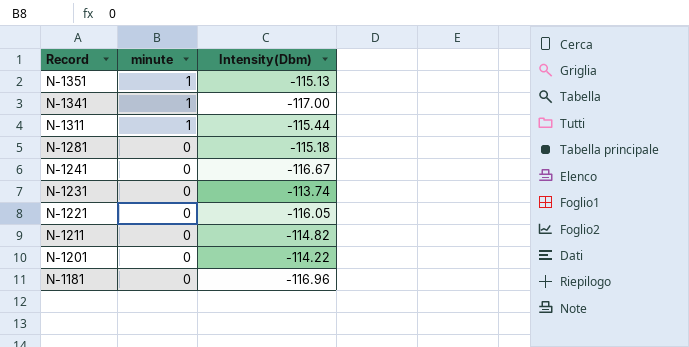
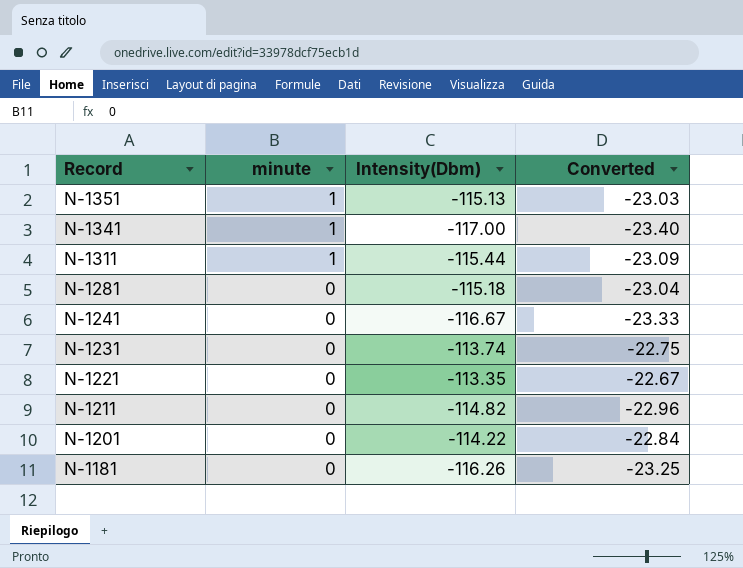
column Converted | formula: none -> [Intensity(Dbm)] * 0.2
N-1221 | Intensity(Dbm): -116.05 -> -113.35
N-1181 | Intensity(Dbm): -116.96 -> -116.26

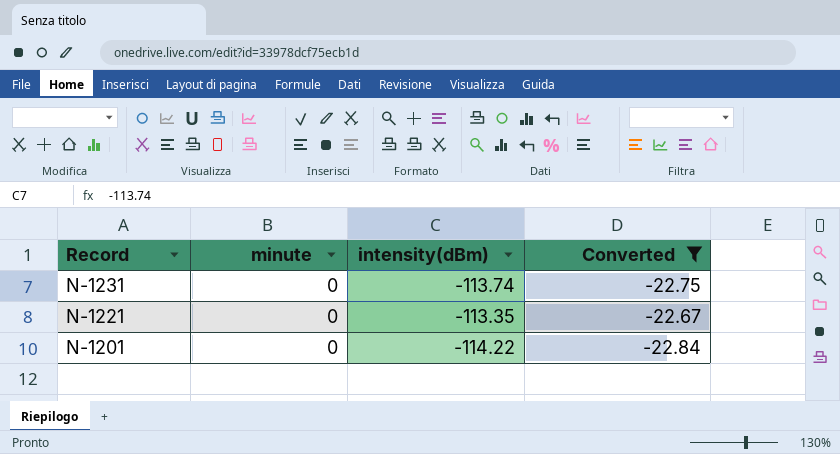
filter: none -> Converted >= -22.84
column name: Intensity(Dbm) -> intensity(dBm)

